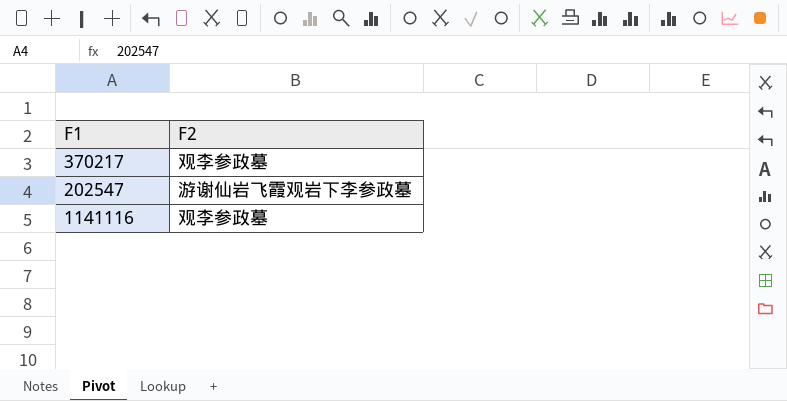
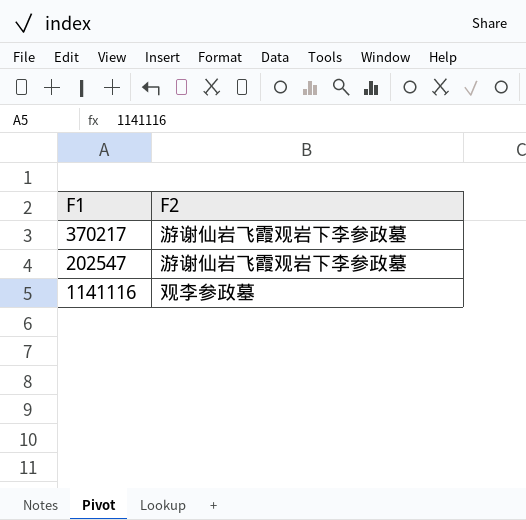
370217 | F2: 观李参政墓 -> 游谢仙岩飞霞观岩下李参政墓

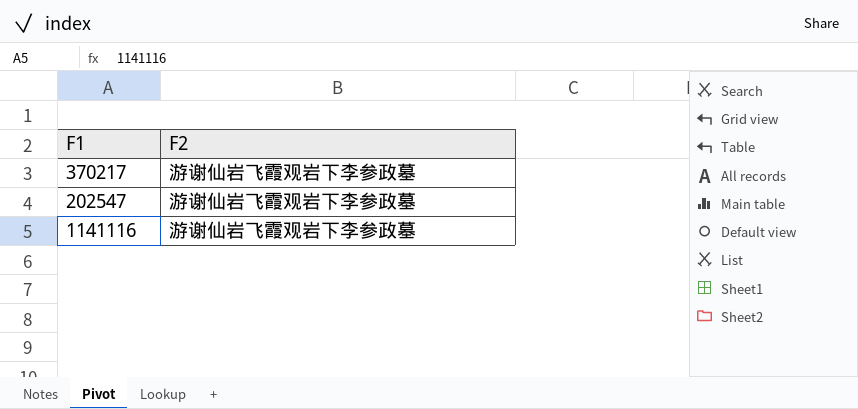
1141116 | F2: 观李参政墓 -> 游谢仙岩飞霞观岩下李参政墓

